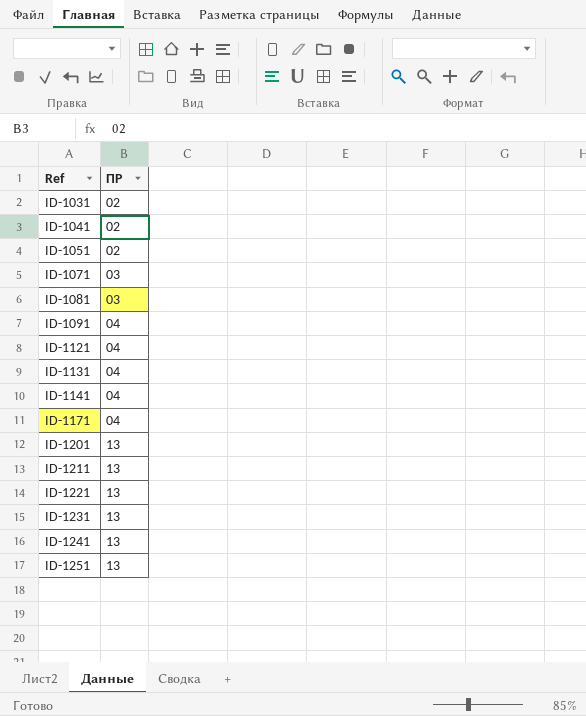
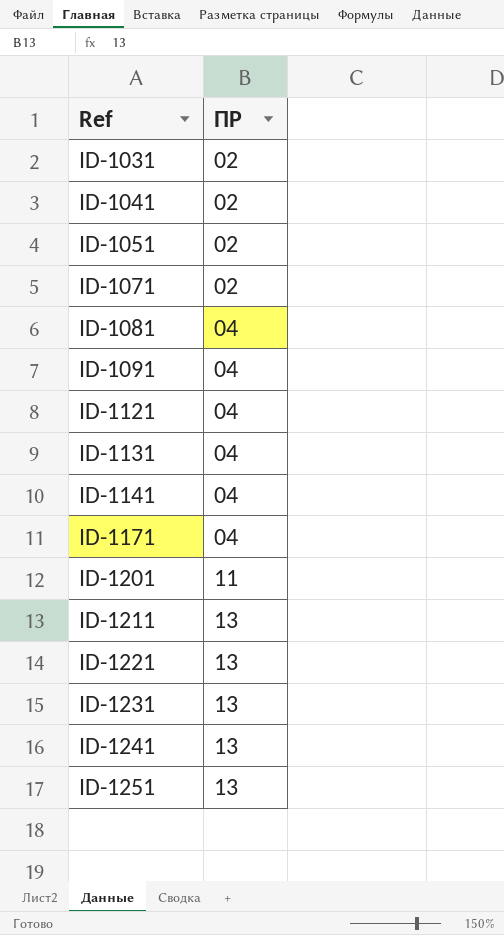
ID-1071 | ПР: 03 -> 02
ID-1081 | ПР: 03 -> 04
ID-1201 | ПР: 13 -> 11

